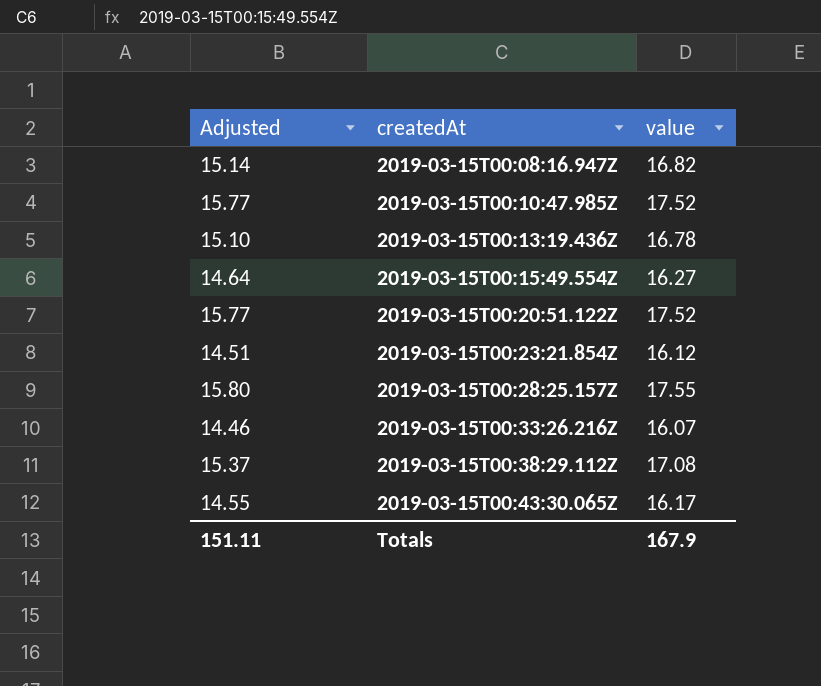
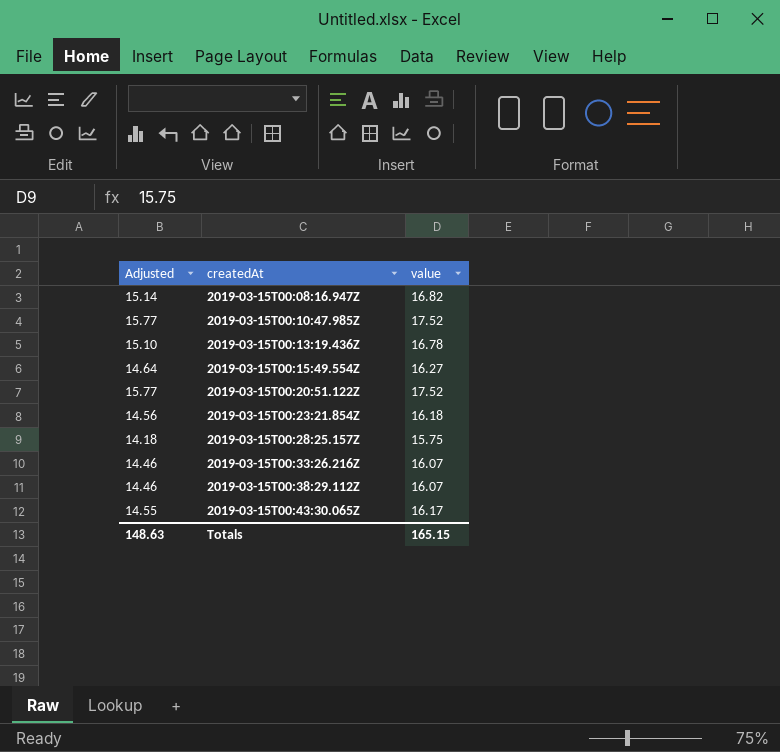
2019-03-15T00:23:21.854Z | Adjusted: 14.51 -> 14.56
2019-03-15T00:23:21.854Z | value: 16.12 -> 16.18
2019-03-15T00:28:25.157Z | Adjusted: 15.80 -> 14.18
2019-03-15T00:28:25.157Z | value: 17.55 -> 15.75
2019-03-15T00:38:29.112Z | Adjusted: 15.37 -> 14.46
2019-03-15T00:38:29.112Z | value: 17.08 -> 16.07
Totals | Adjusted: 151.11 -> 148.63
Totals | value: 167.9 -> 165.15

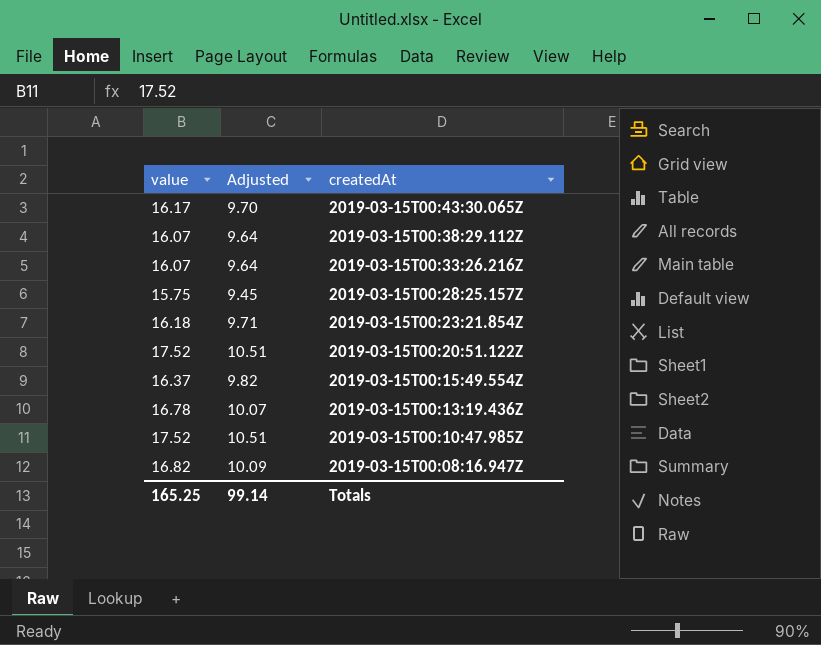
row order: createdAt ascending -> createdAt descending
column value | position: 3 -> 1
column Adjusted | formula: [value] * 0.9 -> [value] * 0.6
2019-03-15T00:15:49.554Z | value: 16.27 -> 16.37
Totals | value: 165.15 -> 165.25
Totals | Adjusted: 148.63 -> 99.14

